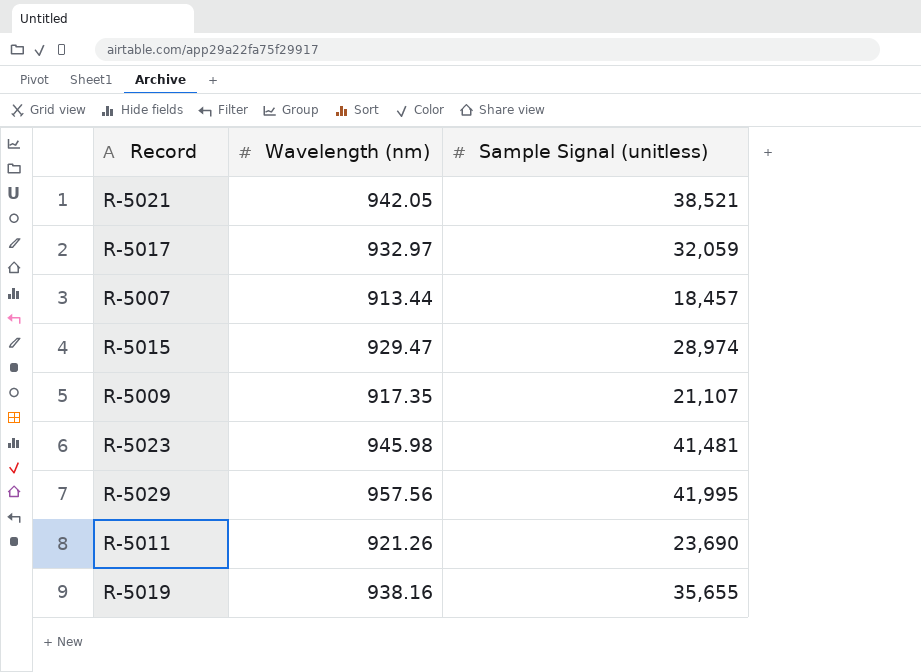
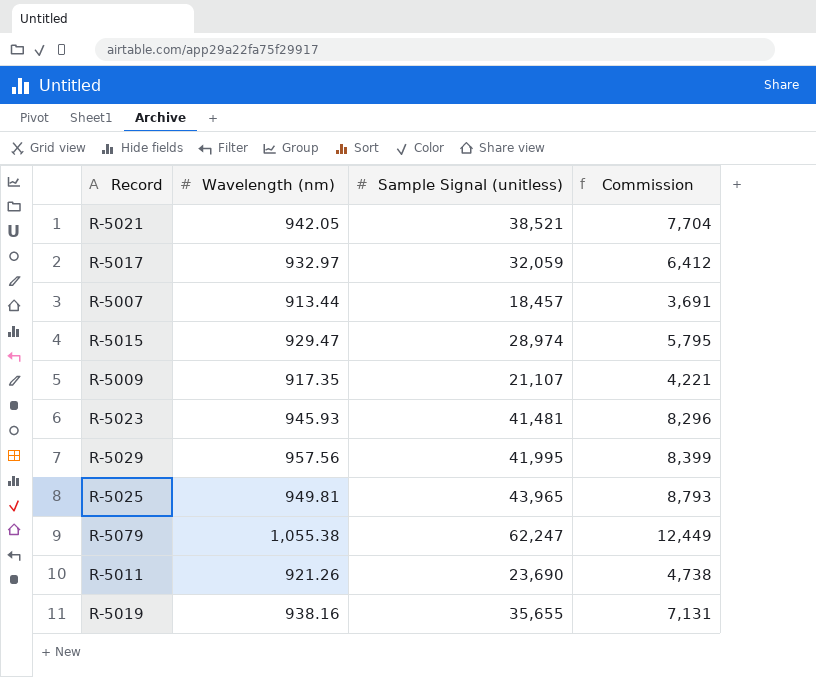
column Commission | formula: none -> [Sample Signal (unitless)] * 0.2
R-5023 | Wavelength (nm): 945.98 -> 945.93
row R-5025: none -> 949.81 | 43,965 | 8,793
row R-5079: none -> 1,055.38 | 62,247 | 12,449

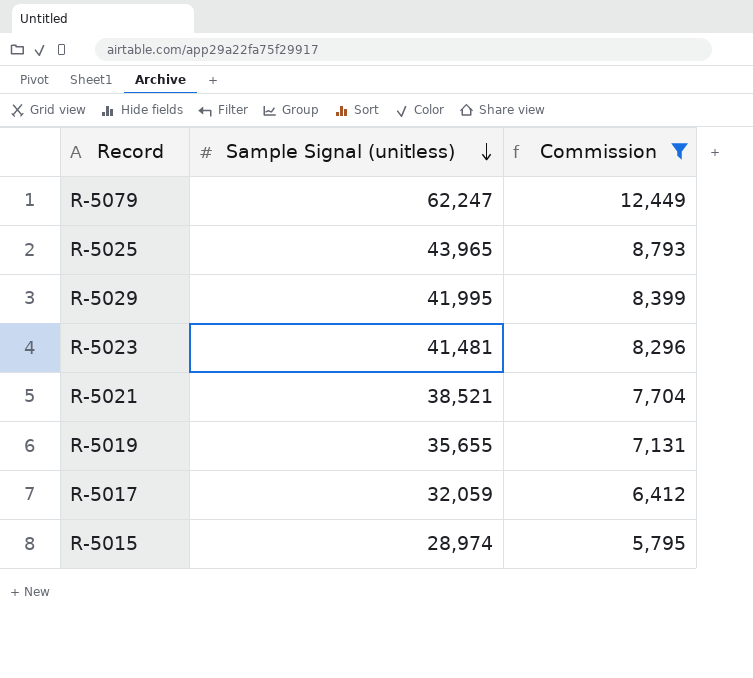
filter: none -> Commission >= 5,795
row order: none -> Sample Signal (unitless) descending
column Wavelength (nm) | position: 2 -> none

